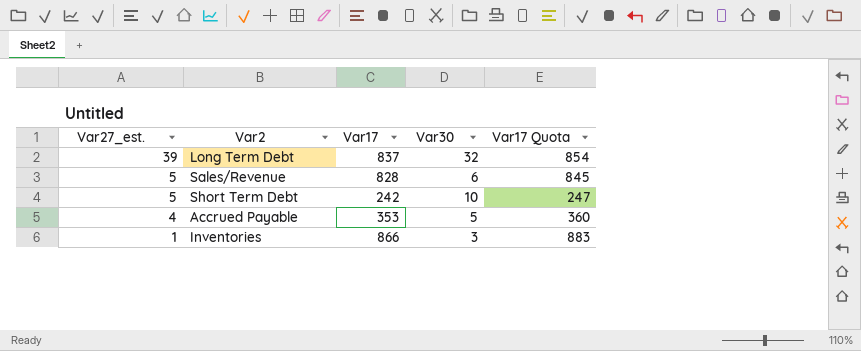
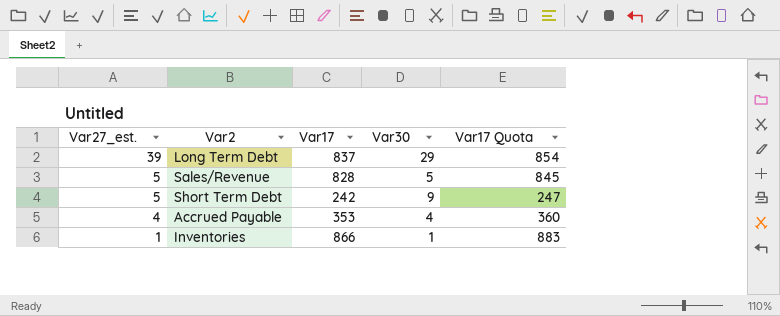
Long Term Debt | Var30: 32 -> 29
Sales/Revenue | Var30: 6 -> 5
Short Term Debt | Var30: 10 -> 9
Accrued Payable | Var30: 5 -> 4
Inventories | Var30: 3 -> 1

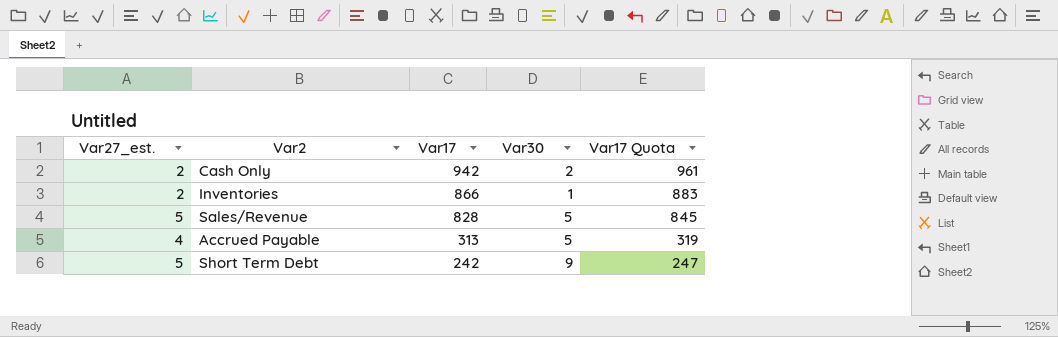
row order: Var27_est. descending -> Var17 descending
row Long Term Debt: 39 | 837 | 29 | 854 -> none
row Cash Only: none -> 2 | 942 | 2 | 961
Inventories | Var27_est.: 1 -> 2
Accrued Payable | Var17: 353 -> 313
Accrued Payable | Var30: 4 -> 5
Accrued Payable | Var17 Quota: 360 -> 319

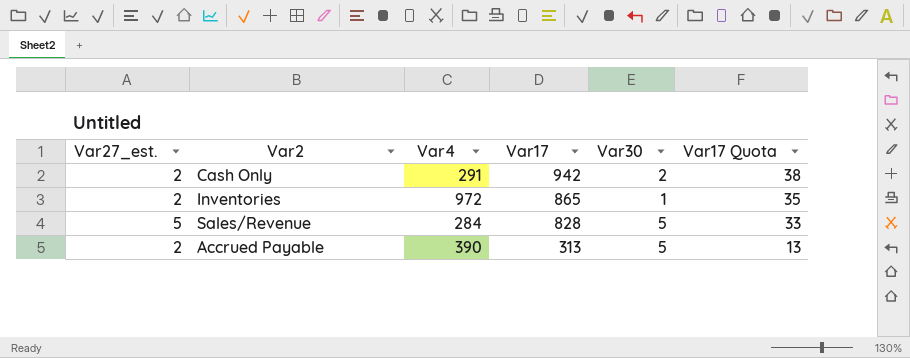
column Var4 | position: none -> 3
column Var17 Quota | formula: [Var17] * 1.02 -> [Var17] * 0.04
row Short Term Debt: 5 | 242 | 9 | 247 -> none
Inventories | Var17: 866 -> 865
Accrued Payable | Var27_est.: 4 -> 2

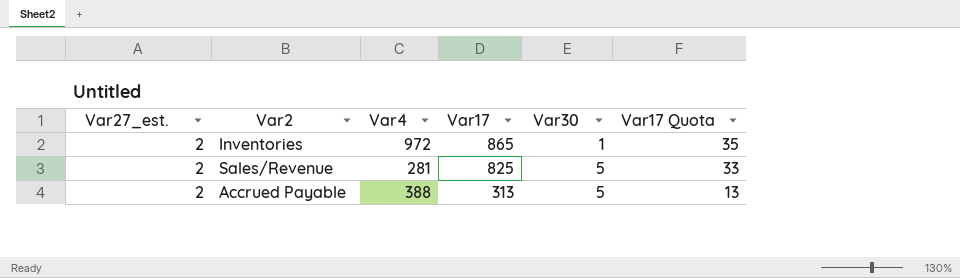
row Cash Only: 2 | 291 | 942 | 2 | 38 -> none
Sales/Revenue | Var27_est.: 5 -> 2
Sales/Revenue | Var4: 284 -> 281
Sales/Revenue | Var17: 828 -> 825
Accrued Payable | Var4: 390 -> 388

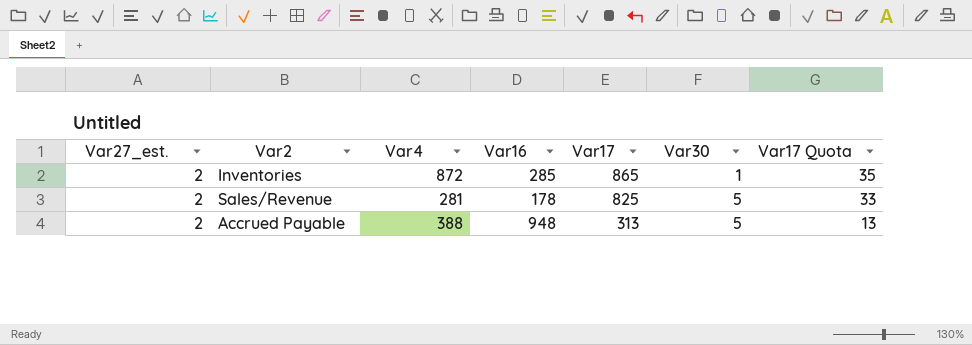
column Var16 | position: none -> 4
Inventories | Var4: 972 -> 872

